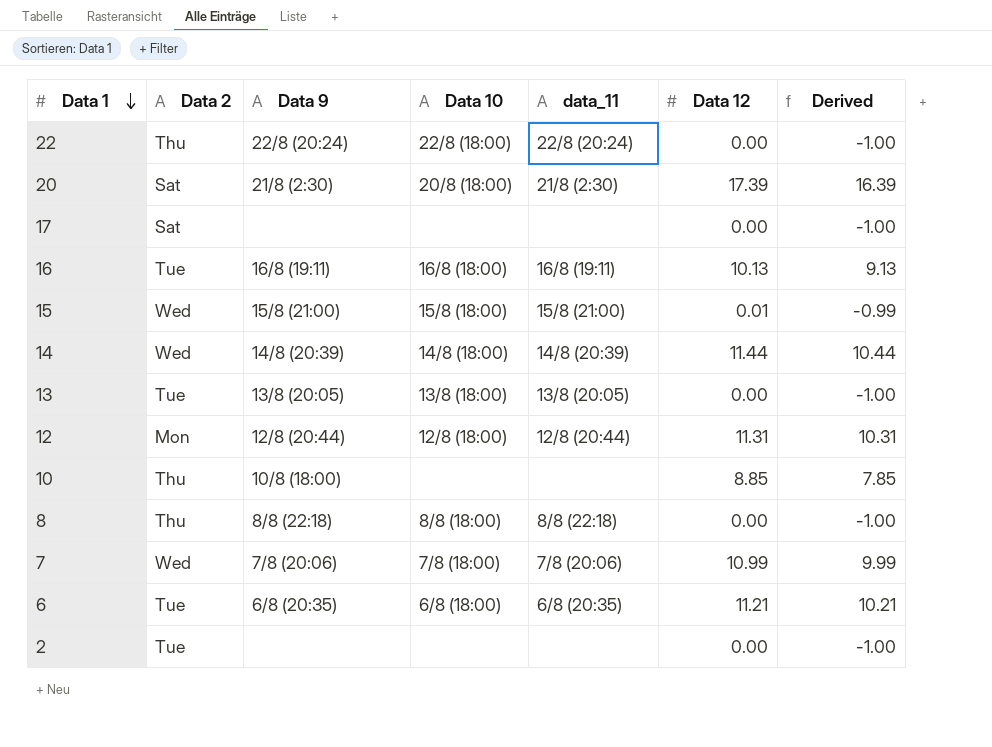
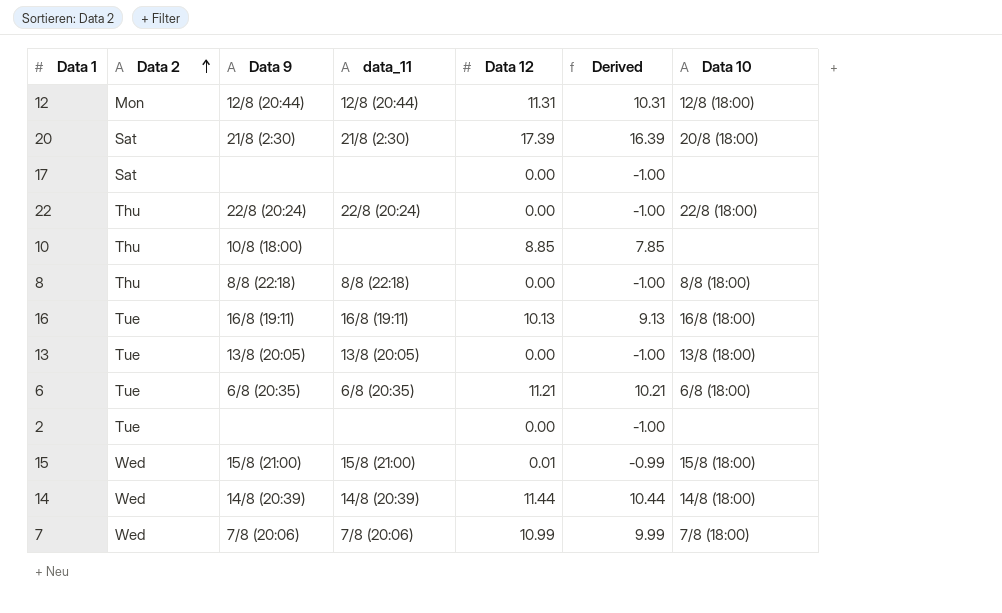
row order: Data 1 descending -> Data 2 ascending
column Data 10 | position: 4 -> 7

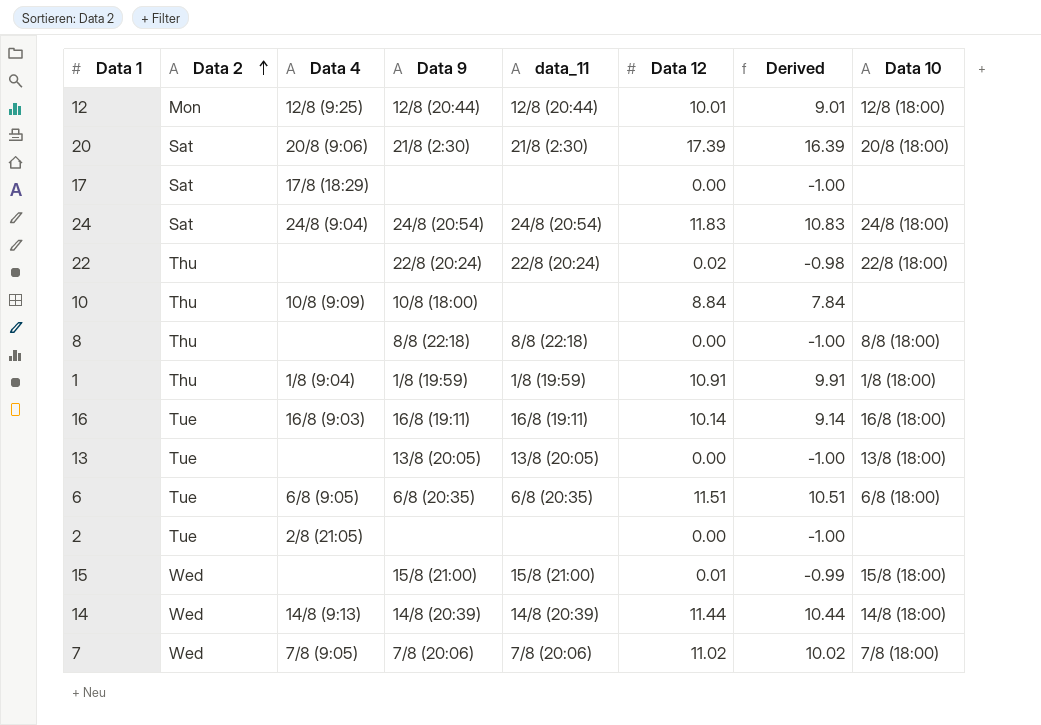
column Data 4 | position: none -> 3
12 | Data 12: 11.31 -> 10.01
12 | Derived: 10.31 -> 9.01
row 24: none -> Sat | 24/8 (9:04) | 24/8 (20:54) | 24/8 (20:54) | 11.83 | 10.83 | 24/8 (18:00)
22 | Data 12: 0.00 -> 0.02
22 | Derived: -1.00 -> -0.98
10 | Data 12: 8.85 -> 8.84
10 | Derived: 7.85 -> 7.84
row 1: none -> Thu | 1/8 (9:04) | 1/8 (19:59) | 1/8 (19:59) | 10.91 | 9.91 | 1/8 (18:00)
16 | Data 12: 10.13 -> 10.14
16 | Derived: 9.13 -> 9.14
6 | Data 12: 11.21 -> 11.51
6 | Derived: 10.21 -> 10.51
7 | Data 12: 10.99 -> 11.02
7 | Derived: 9.99 -> 10.02

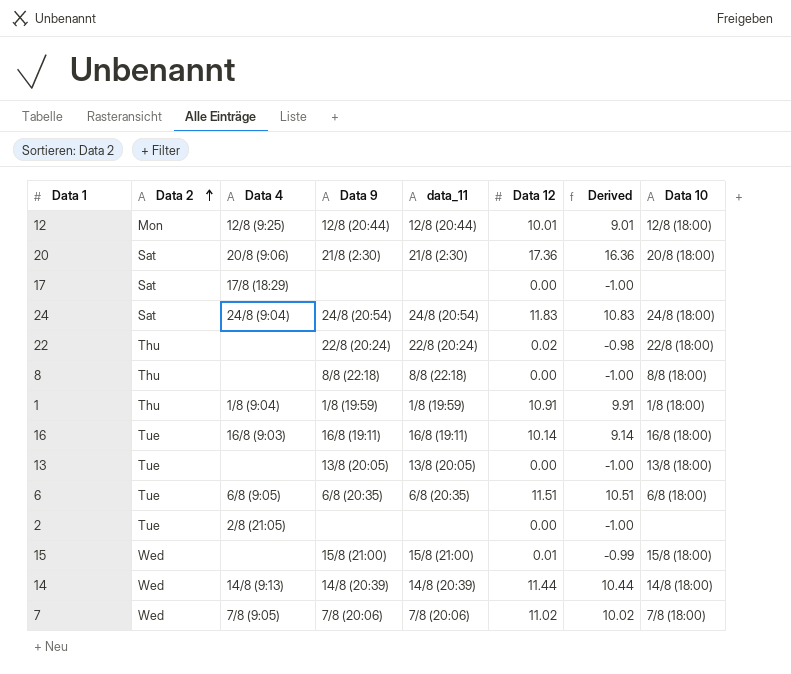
row 10: Thu | 10/8 (9:09) | 10/8 (18:00) | none | 8.84 | 7.84 | none -> none
20 | Data 12: 17.39 -> 17.36
20 | Derived: 16.39 -> 16.36

